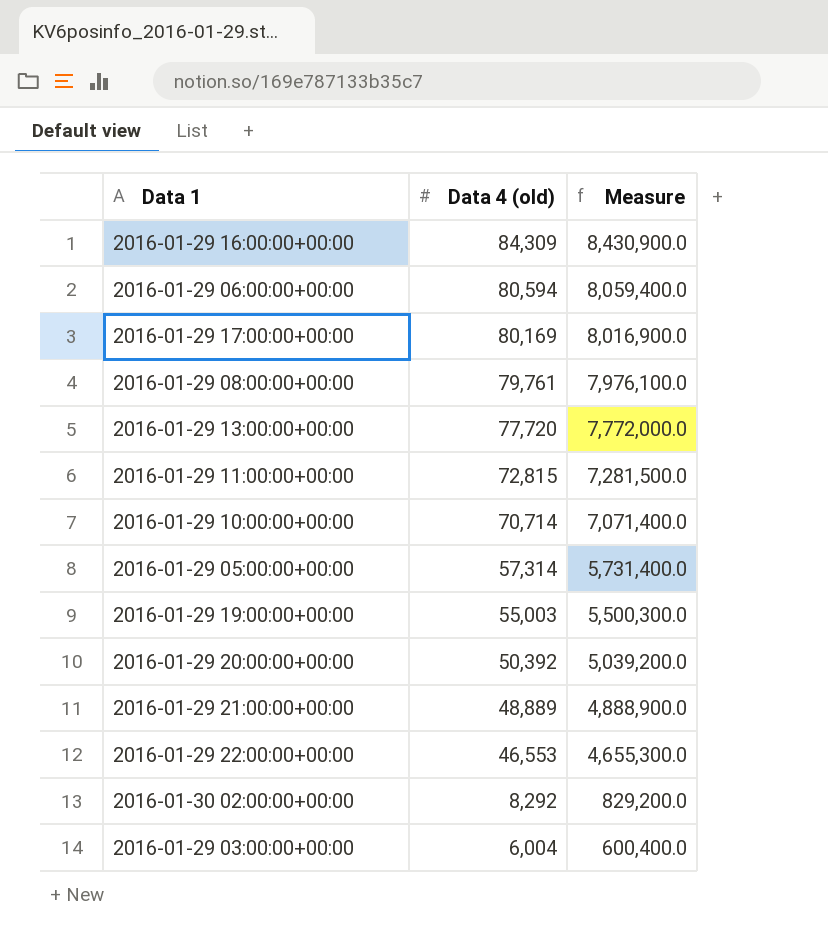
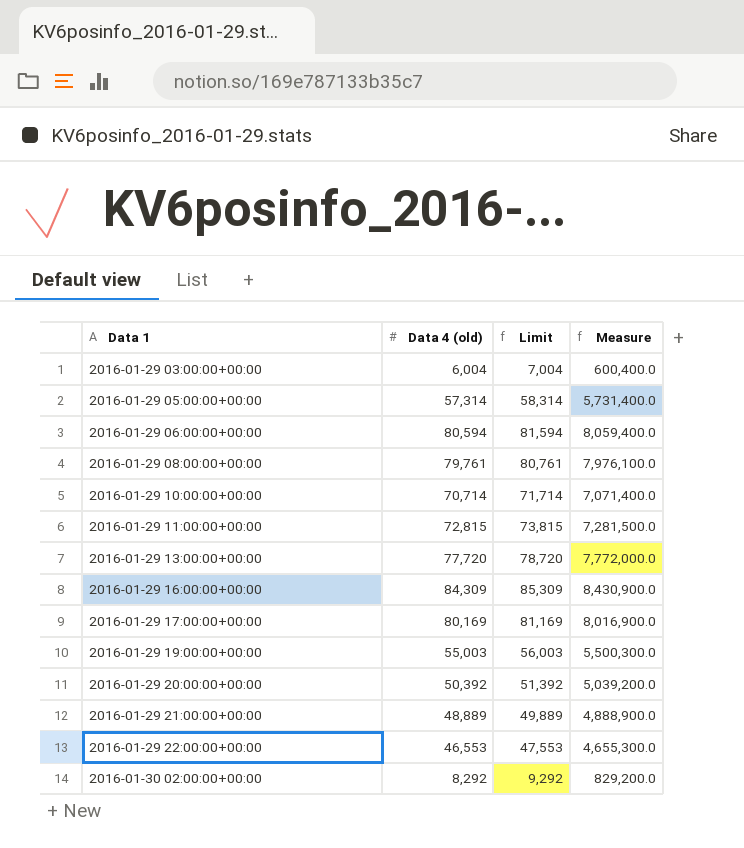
row order: Data 4 (old) descending -> Data 1 ascending
column Limit | formula: none -> [Data 4 (old)] + 1000

